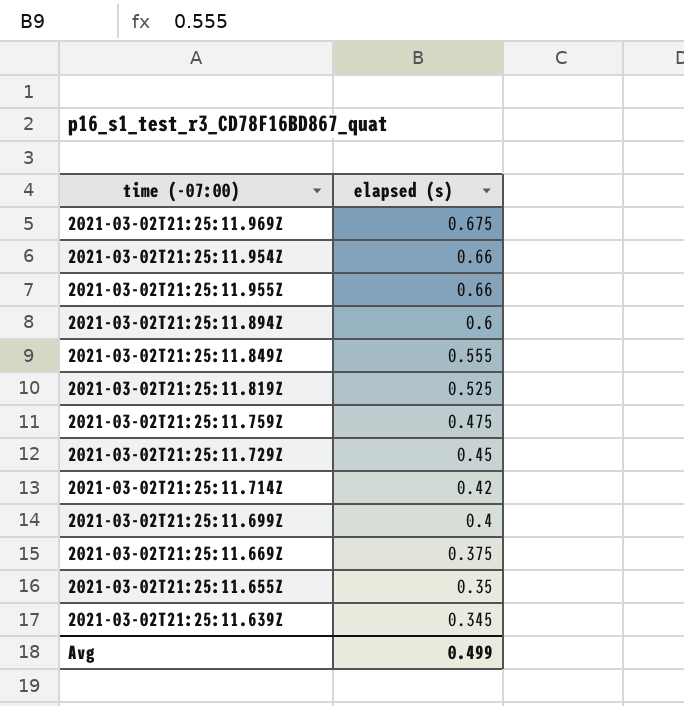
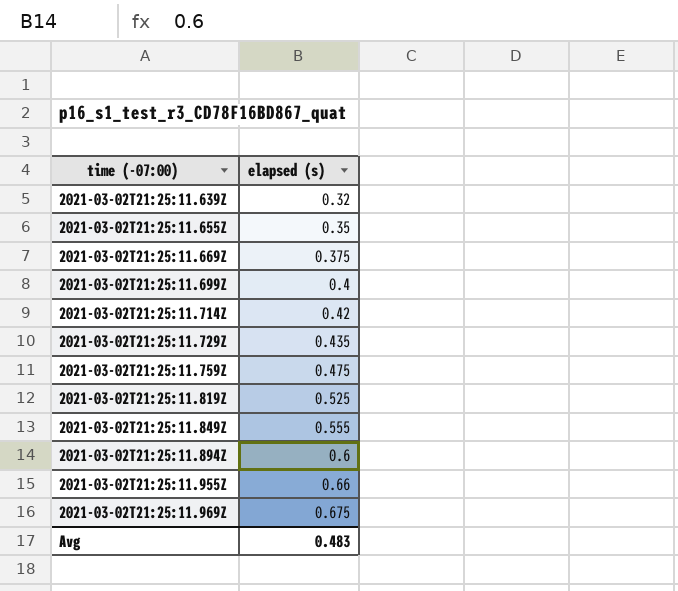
row order: elapsed (s) descending -> time (-07:00) ascending
row 2021-03-02T21:25:11.954Z: 0.66 -> none
2021-03-02T21:25:11.639Z | elapsed (s): 0.345 -> 0.32
2021-03-02T21:25:11.729Z | elapsed (s): 0.45 -> 0.435
Avg | elapsed (s): 0.499 -> 0.483

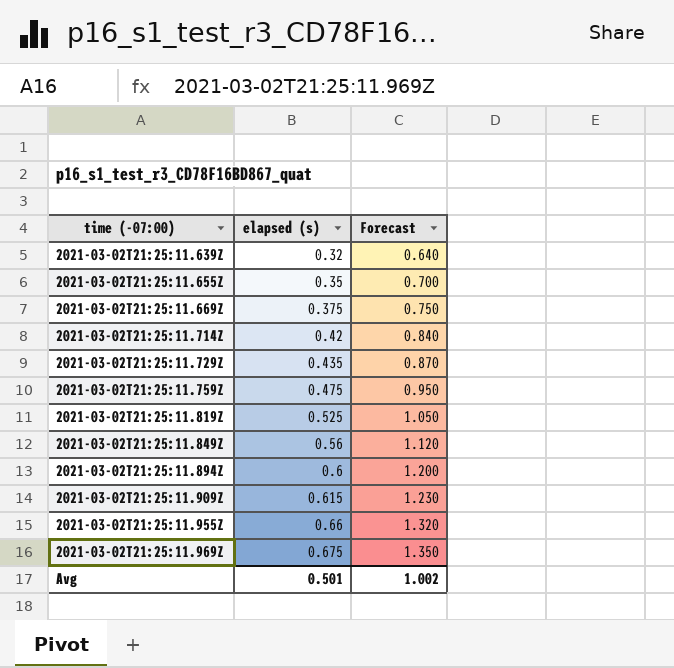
column Forecast | formula: none -> [elapsed (s)] * 2
row 2021-03-02T21:25:11.699Z: 0.4 -> none
2021-03-02T21:25:11.849Z | elapsed (s): 0.555 -> 0.56
row 2021-03-02T21:25:11.909Z: none -> 0.615 | 1.230
Avg | elapsed (s): 0.483 -> 0.501

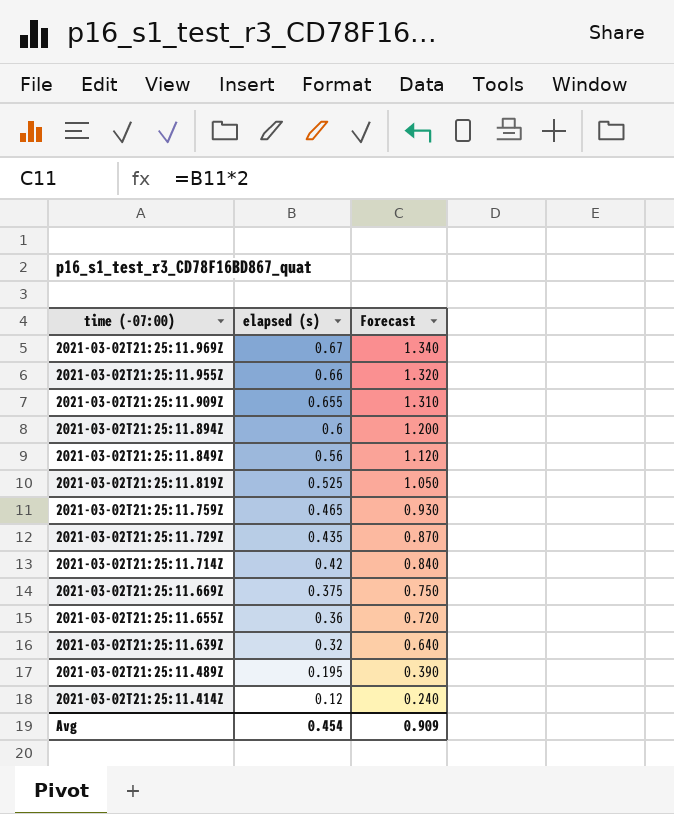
row order: time (-07:00) ascending -> time (-07:00) descending
2021-03-02T21:25:11.969Z | elapsed (s): 0.675 -> 0.67
2021-03-02T21:25:11.969Z | Forecast: 1.350 -> 1.340
2021-03-02T21:25:11.909Z | elapsed (s): 0.615 -> 0.655
2021-03-02T21:25:11.909Z | Forecast: 1.230 -> 1.310
2021-03-02T21:25:11.759Z | elapsed (s): 0.475 -> 0.465
2021-03-02T21:25:11.759Z | Forecast: 0.950 -> 0.930
2021-03-02T21:25:11.655Z | elapsed (s): 0.35 -> 0.36
2021-03-02T21:25:11.655Z | Forecast: 0.700 -> 0.720
row 2021-03-02T21:25:11.489Z: none -> 0.195 | 0.390
row 2021-03-02T21:25:11.414Z: none -> 0.12 | 0.240
Avg | elapsed (s): 0.501 -> 0.454
Avg | Forecast: 1.002 -> 0.909

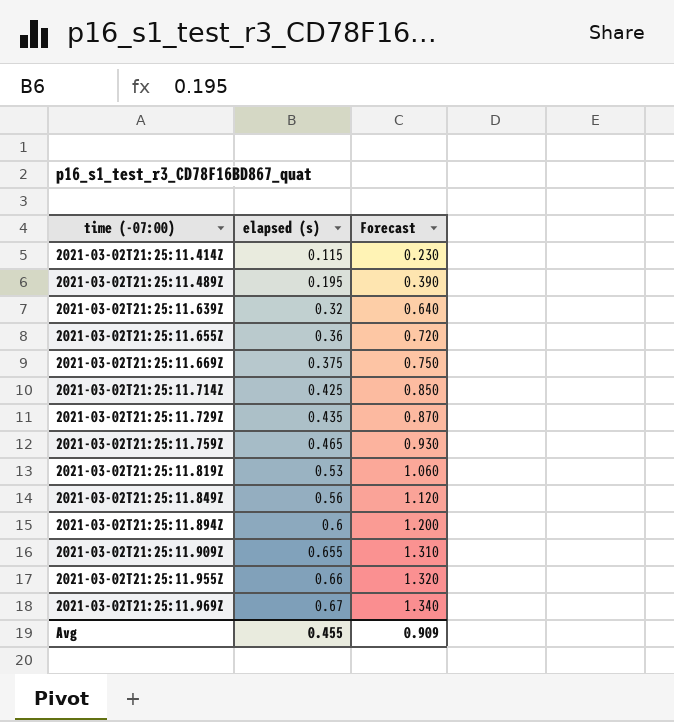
row order: time (-07:00) descending -> time (-07:00) ascending
2021-03-02T21:25:11.414Z | elapsed (s): 0.12 -> 0.115
2021-03-02T21:25:11.414Z | Forecast: 0.240 -> 0.230
2021-03-02T21:25:11.714Z | elapsed (s): 0.42 -> 0.425
2021-03-02T21:25:11.714Z | Forecast: 0.840 -> 0.850
2021-03-02T21:25:11.819Z | elapsed (s): 0.525 -> 0.53
2021-03-02T21:25:11.819Z | Forecast: 1.050 -> 1.060
Avg | elapsed (s): 0.454 -> 0.455

